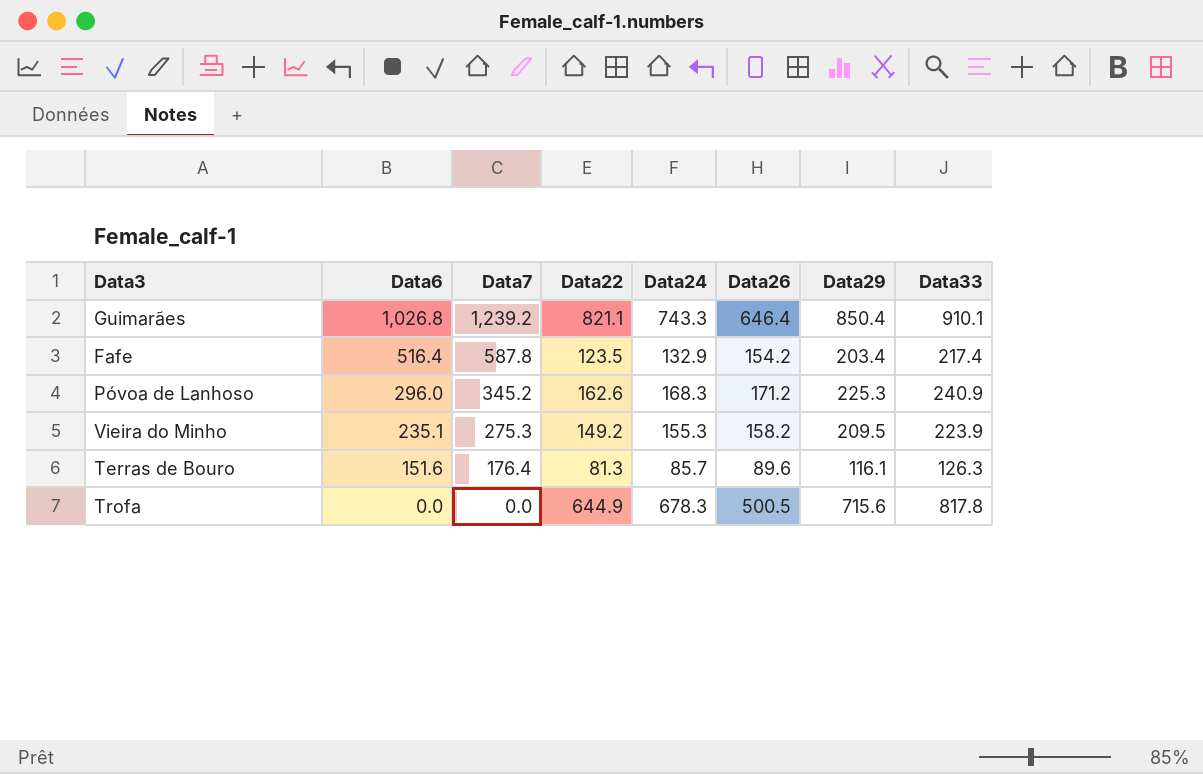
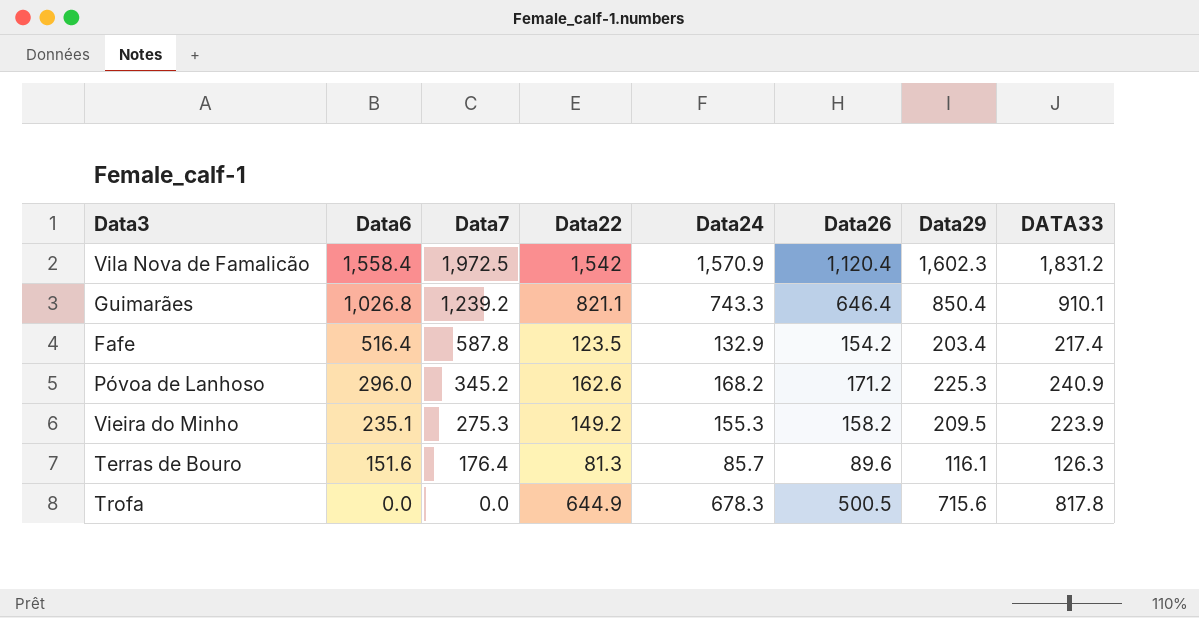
column name: Data33 -> DATA33
row Vila Nova de Famalicão: none -> 1,558.4 | 1,972.5 | 1,542 | 1,570.9 | 1,120.4 | 1,602.3 | 1,831.2
Póvoa de Lanhoso | Data24: 168.3 -> 168.2

